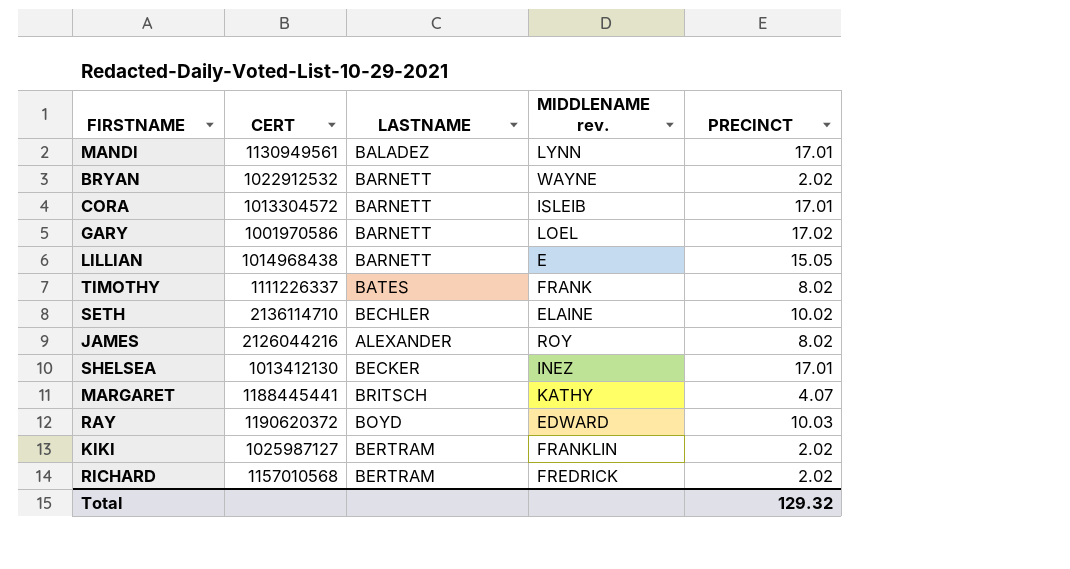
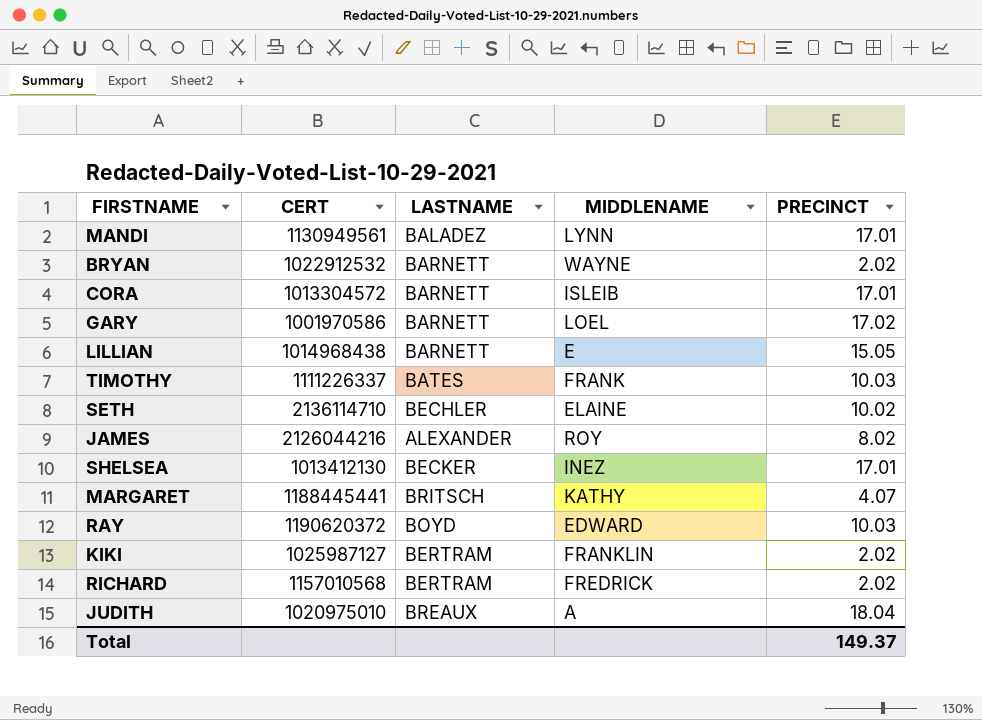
column name: MIDDLENAME rev. -> MIDDLENAME
TIMOTHY | PRECINCT: 8.02 -> 10.03
row JUDITH: none -> 1020975010 | BREAUX | A | 18.04
Total | PRECINCT: 129.32 -> 149.37

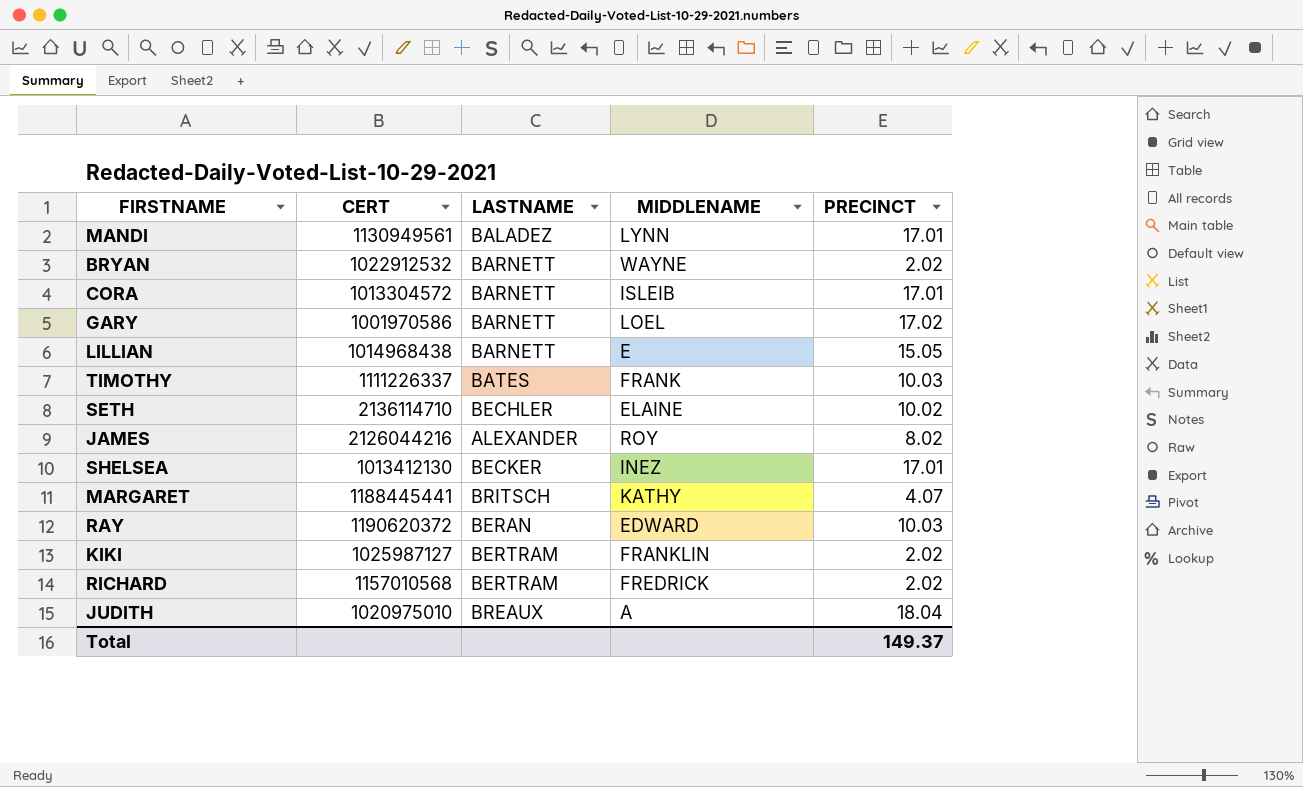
RAY | LASTNAME: BOYD -> BERAN

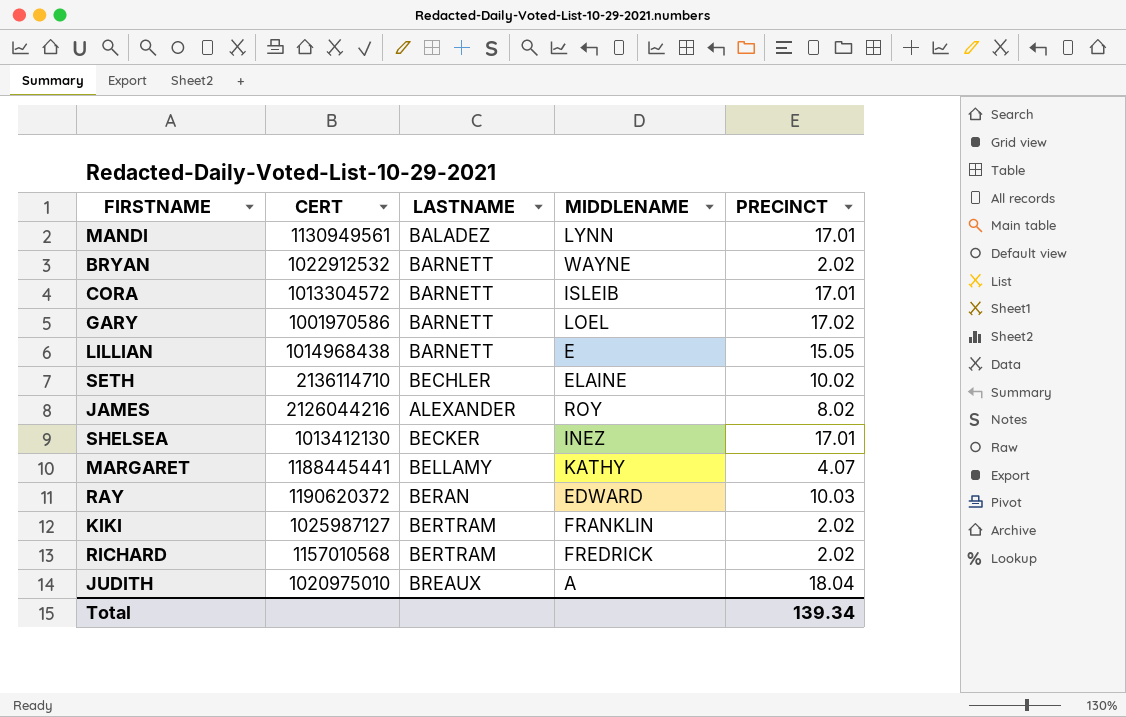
row TIMOTHY: 1111226337 | BATES | FRANK | 10.03 -> none
MARGARET | LASTNAME: BRITSCH -> BELLAMY
Total | PRECINCT: 149.37 -> 139.34

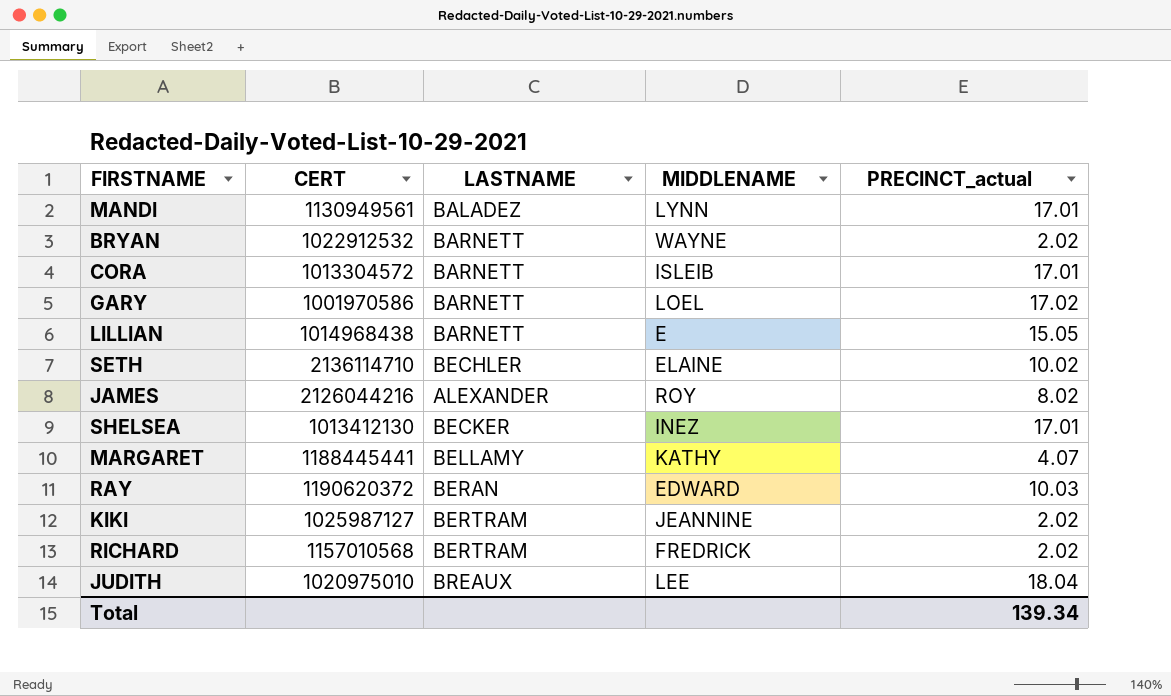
column name: PRECINCT -> PRECINCT_actual
KIKI | MIDDLENAME: FRANKLIN -> JEANNINE
JUDITH | MIDDLENAME: A -> LEE

